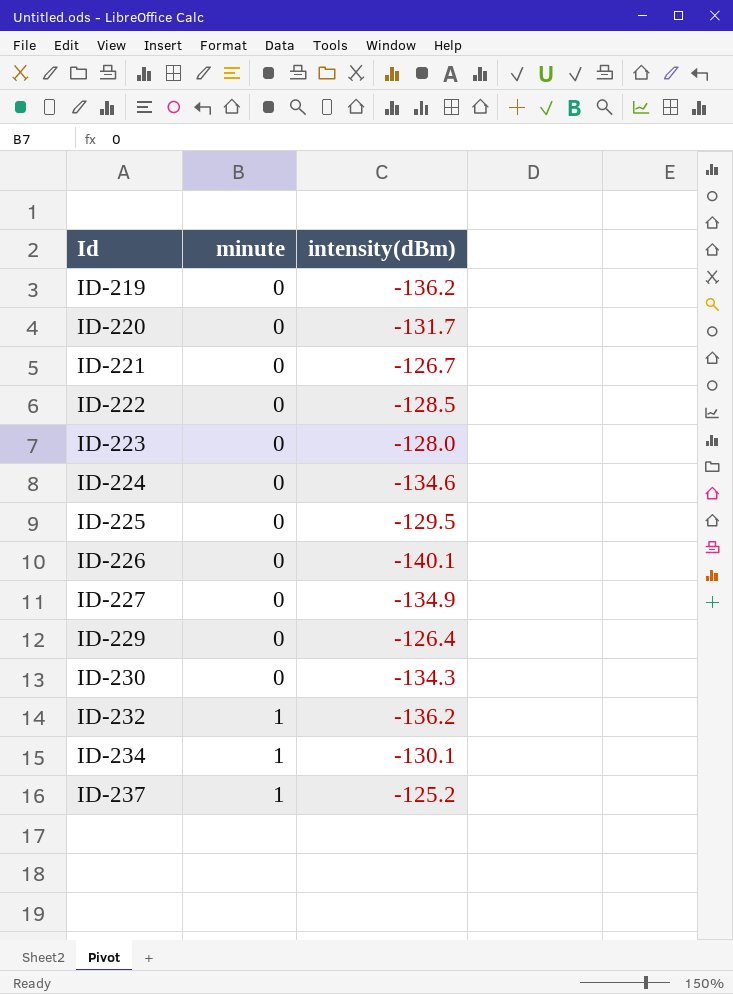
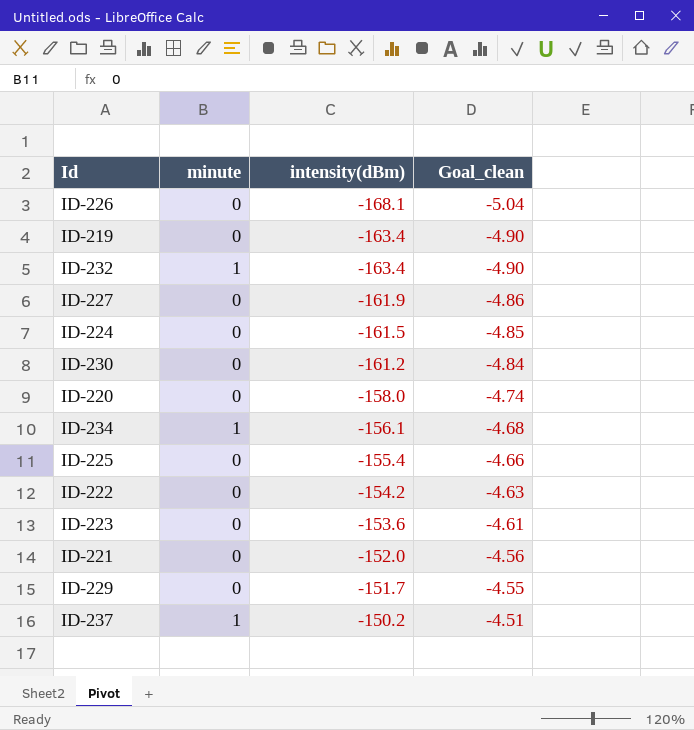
row order: Id ascending -> intensity(dBm) ascending
column Goal_clean | formula: none -> [intensity(dBm)] * 0.03
ID-226 | intensity(dBm): -140.1 -> -168.1
ID-219 | intensity(dBm): -136.2 -> -163.4
ID-232 | intensity(dBm): -136.2 -> -163.4
ID-227 | intensity(dBm): -134.9 -> -161.9
ID-224 | intensity(dBm): -134.6 -> -161.5
ID-230 | intensity(dBm): -134.3 -> -161.2
ID-220 | intensity(dBm): -131.7 -> -158.0
ID-234 | intensity(dBm): -130.1 -> -156.1
ID-225 | intensity(dBm): -129.5 -> -155.4
ID-222 | intensity(dBm): -128.5 -> -154.2
ID-223 | intensity(dBm): -128.0 -> -153.6
ID-221 | intensity(dBm): -126.7 -> -152.0
ID-229 | intensity(dBm): -126.4 -> -151.7
ID-237 | intensity(dBm): -125.2 -> -150.2

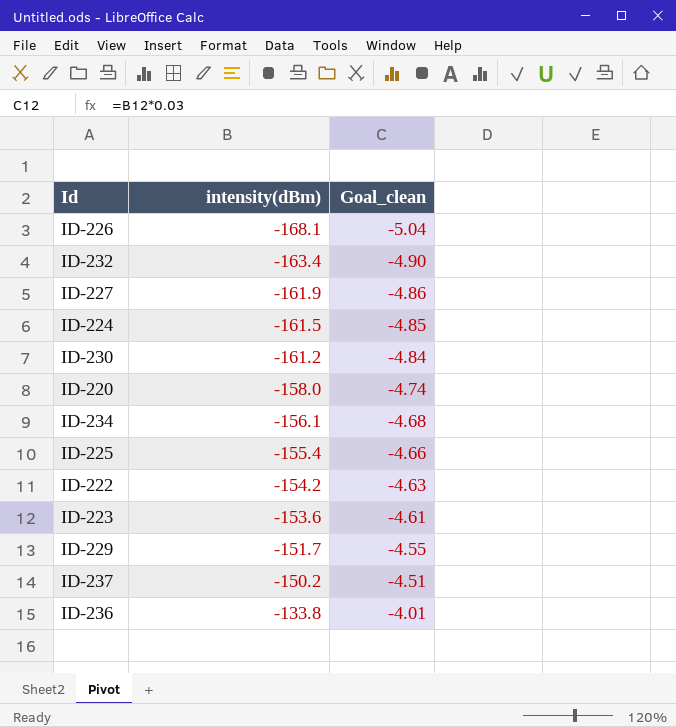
column minute | position: 2 -> none
row ID-219: 0 | -163.4 | -4.90 -> none
row ID-221: 0 | -152.0 | -4.56 -> none
row ID-236: none -> -133.8 | -4.01

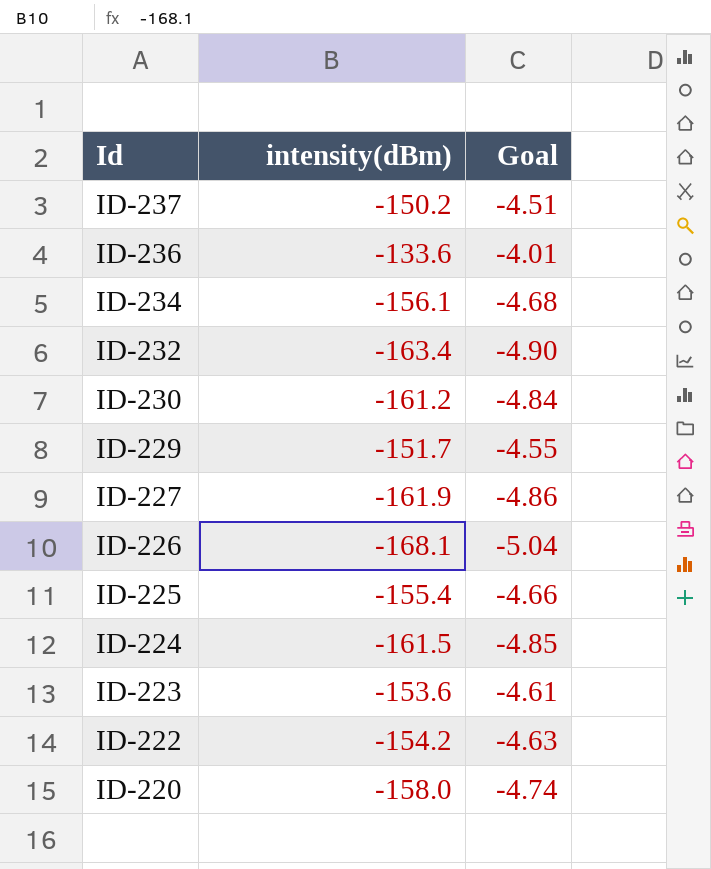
row order: intensity(dBm) ascending -> Id descending
column name: Goal_clean -> Goal
ID-236 | intensity(dBm): -133.8 -> -133.6

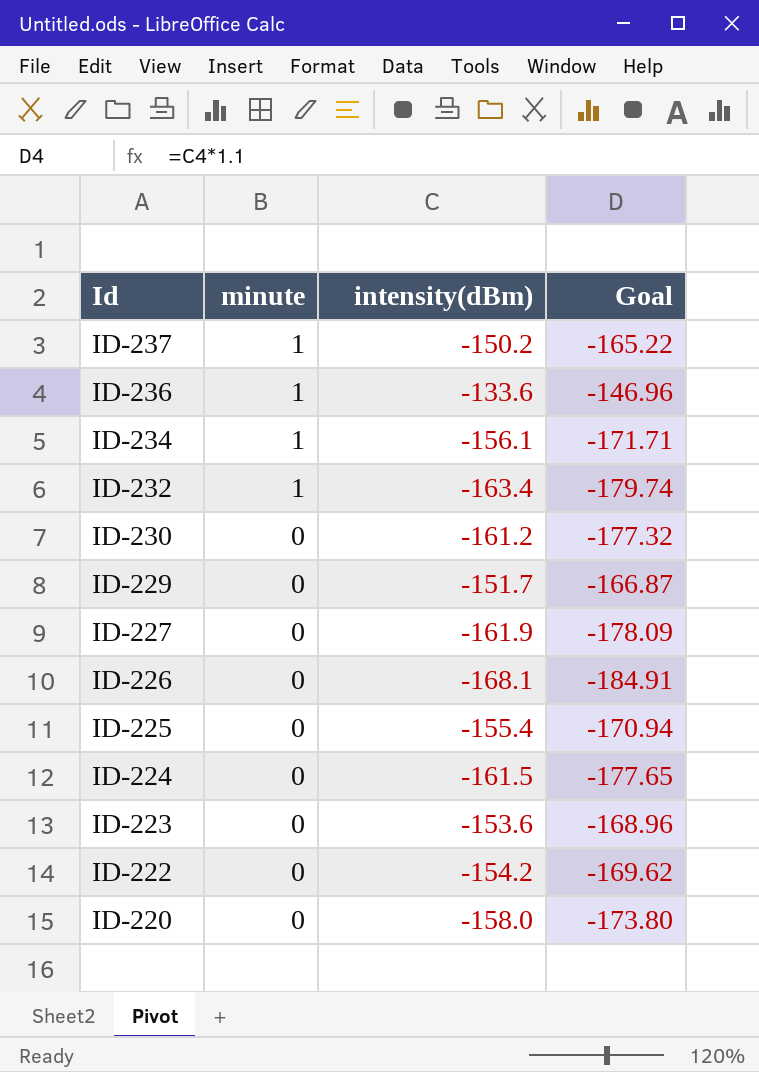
column minute | position: none -> 2
column Goal | formula: [intensity(dBm)] * 0.03 -> [intensity(dBm)] * 1.1

